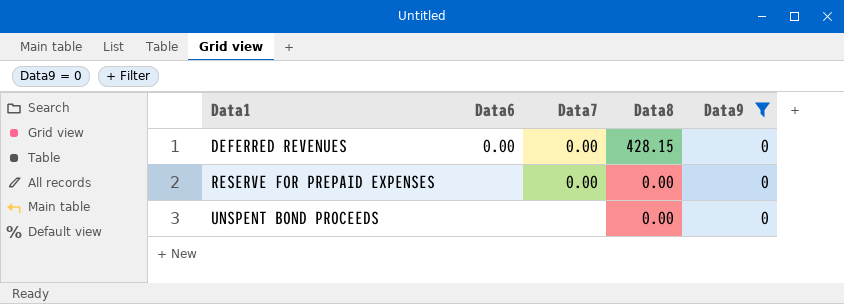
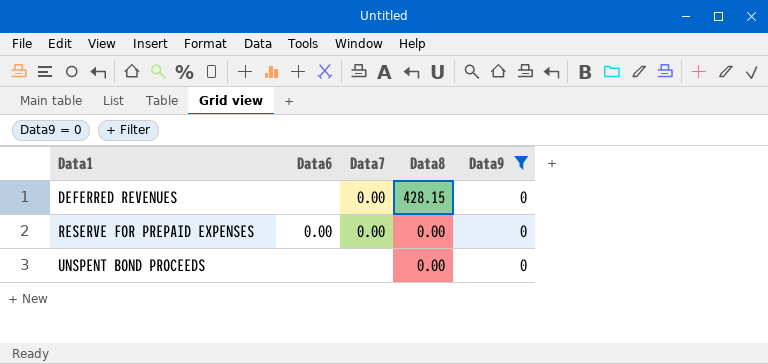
DEFERRED REVENUES | Data6: 0.00 -> none
RESERVE FOR PREPAID EXPENSES | Data6: none -> 0.00

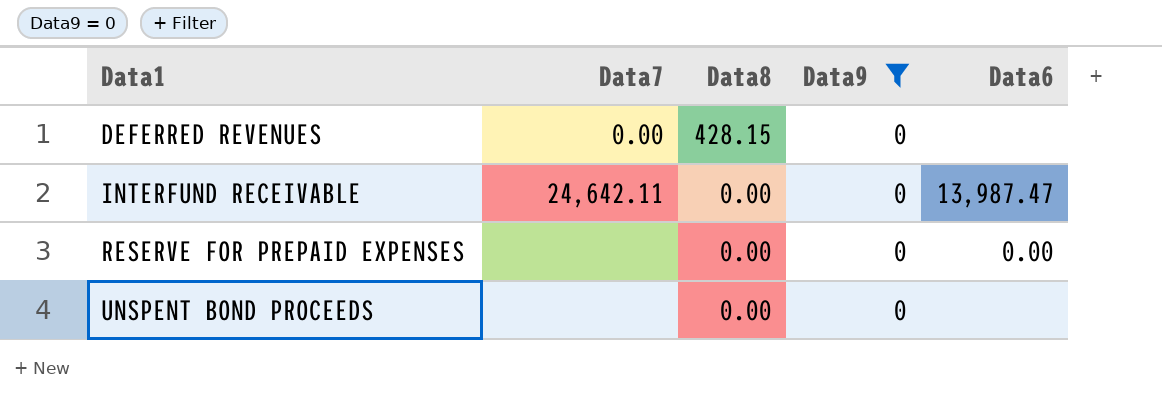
column Data6 | position: 2 -> 5
row INTERFUND RECEIVABLE: none -> 24,642.11 | 0.00 | 0 | 13,987.47
RESERVE FOR PREPAID EXPENSES | Data7: 0.00 -> none

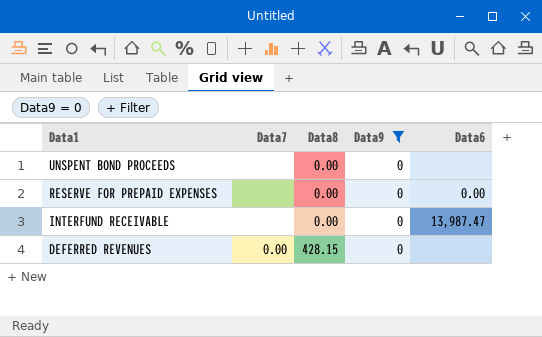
row order: Data1 ascending -> Data1 descending
INTERFUND RECEIVABLE | Data7: 24,642.11 -> none

